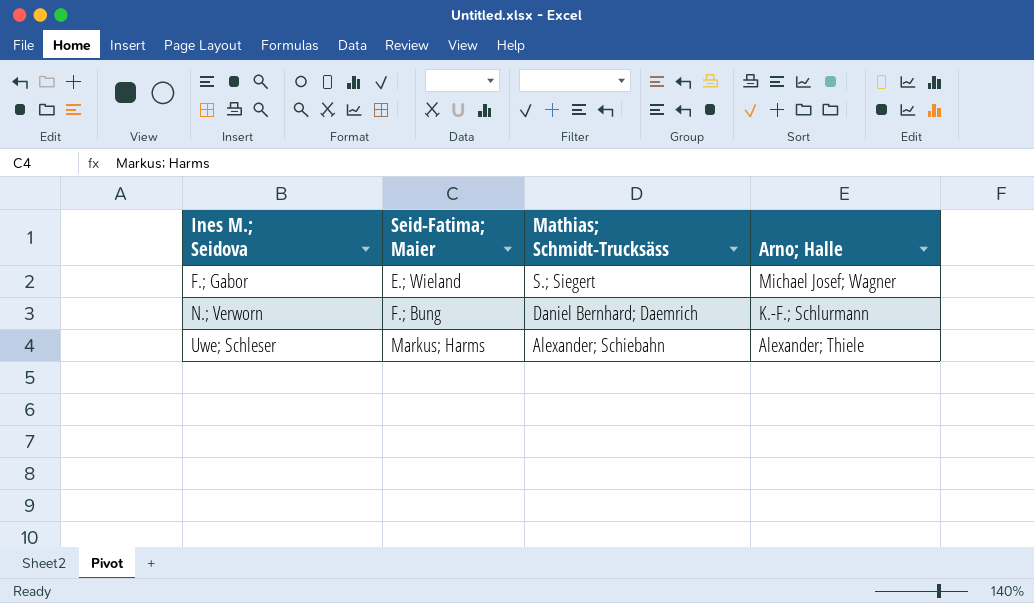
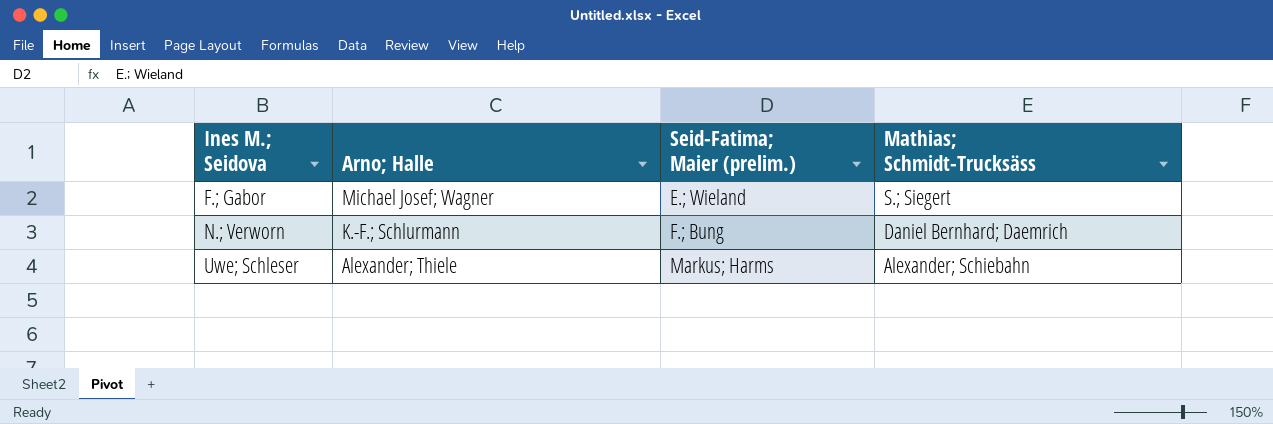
column Arno; Halle | position: 4 -> 2
column name: Seid-Fatima; Maier -> Seid-Fatima; Maier (prelim.)

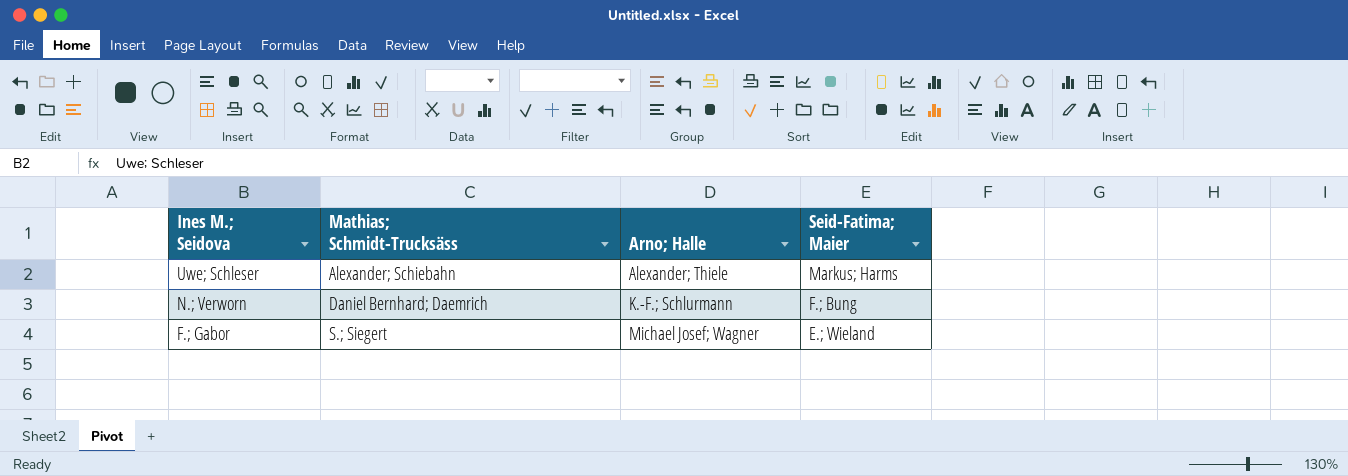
row order: Ines M.; Seidova ascending -> Ines M.; Seidova descending
column Mathias; Schmidt-Trucksäss | position: 4 -> 2
column name: Seid-Fatima; Maier (prelim.) -> Seid-Fatima; Maier

